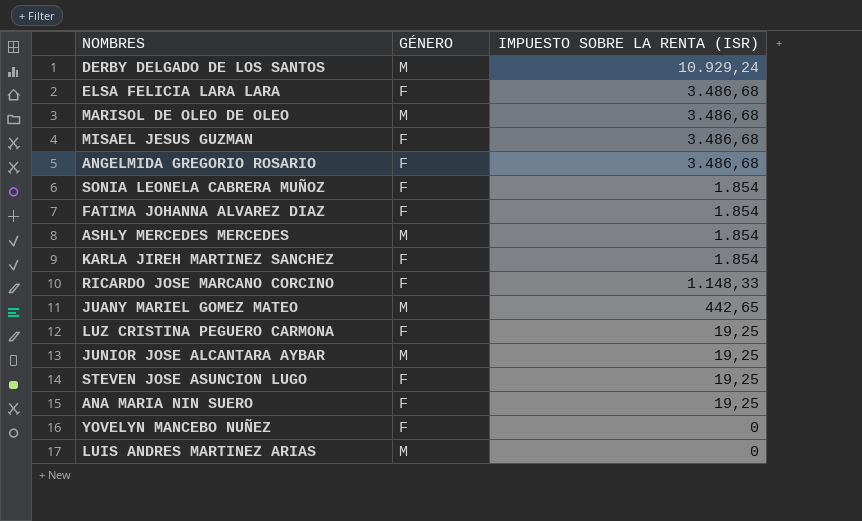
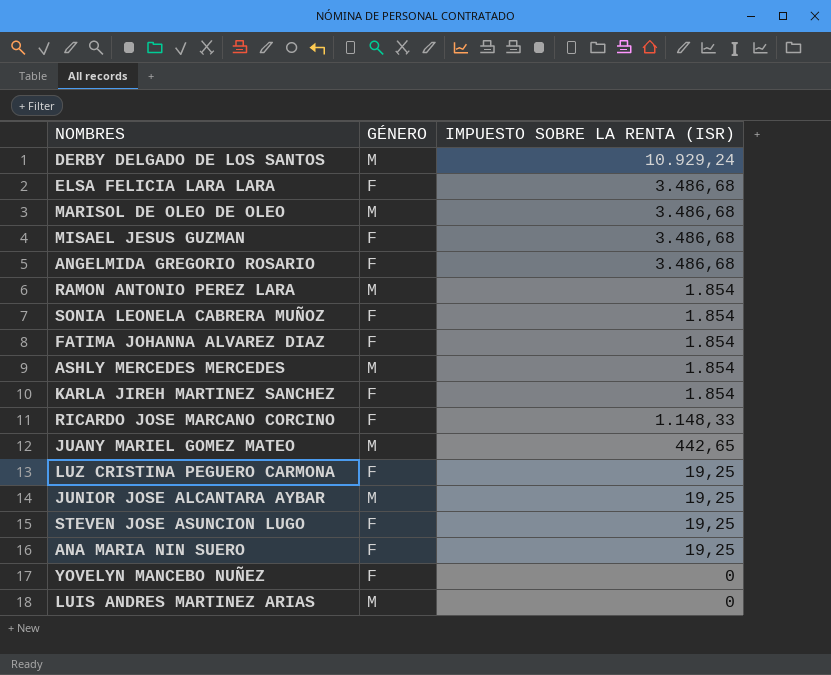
row RAMON ANTONIO PEREZ LARA: none -> M | 1.854

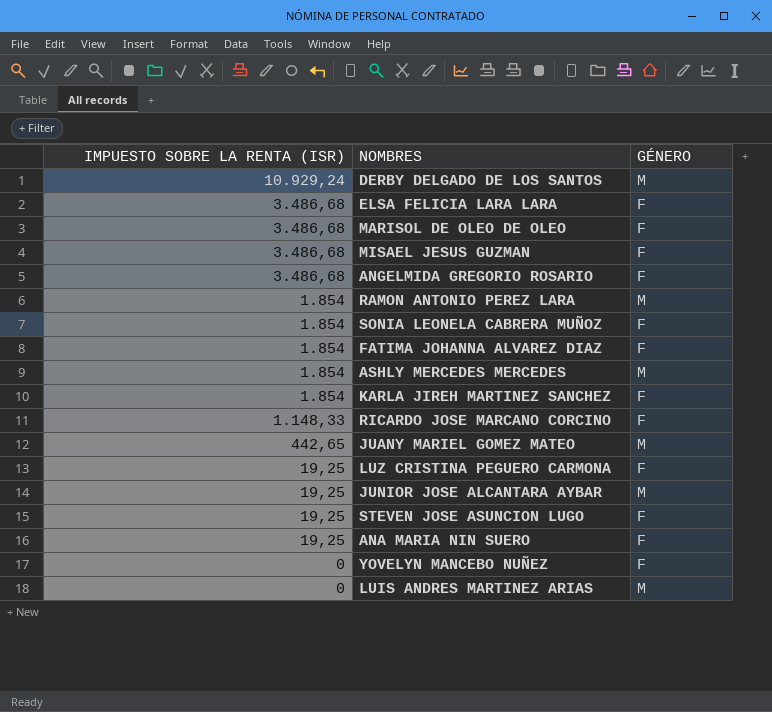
column IMPUESTO SOBRE LA RENTA (ISR) | position: 3 -> 1
MARISOL DE OLEO DE OLEO | GÉNERO: M -> F

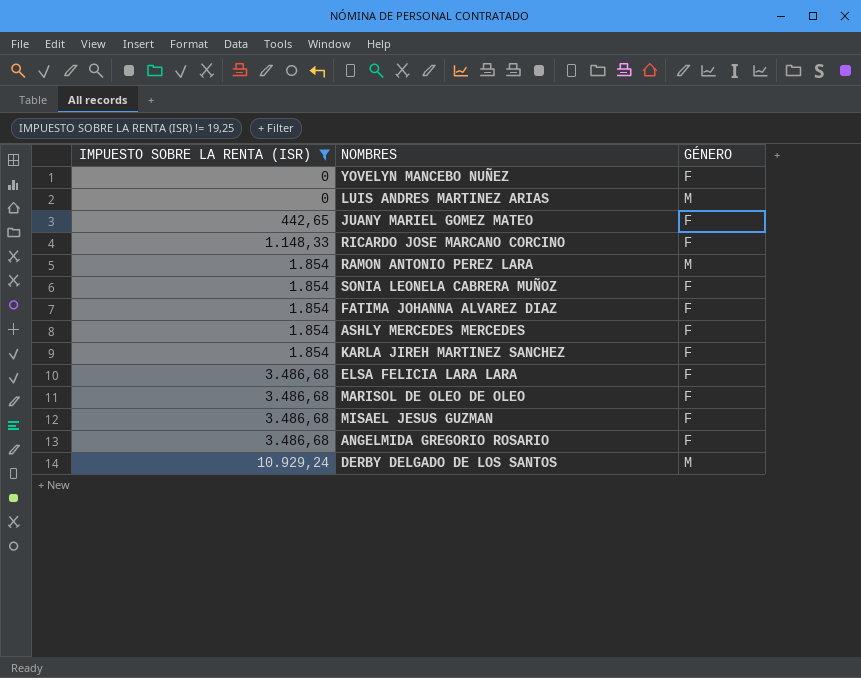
filter: none -> IMPUESTO SOBRE LA RENTA (ISR) != 19,25
row order: IMPUESTO SOBRE LA RENTA (ISR) descending -> IMPUESTO SOBRE LA RENTA (ISR) ascending
JUANY MARIEL GOMEZ MATEO | GÉNERO: M -> F
ASHLY MERCEDES MERCEDES | GÉNERO: M -> F

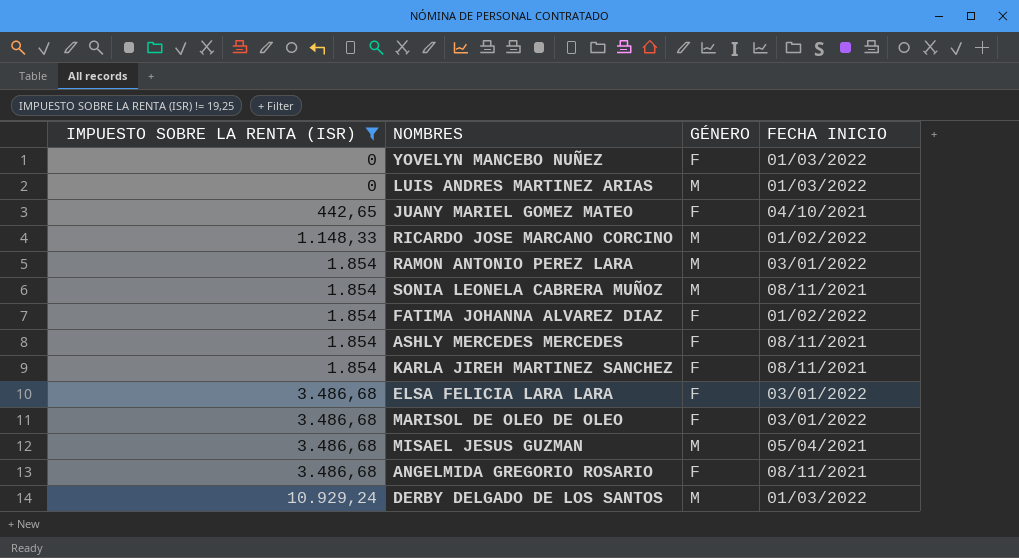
column FECHA INICIO | position: none -> 4
RICARDO JOSE MARCANO CORCINO | GÉNERO: F -> M
SONIA LEONELA CABRERA MUÑOZ | GÉNERO: F -> M
MISAEL JESUS GUZMAN | GÉNERO: F -> M

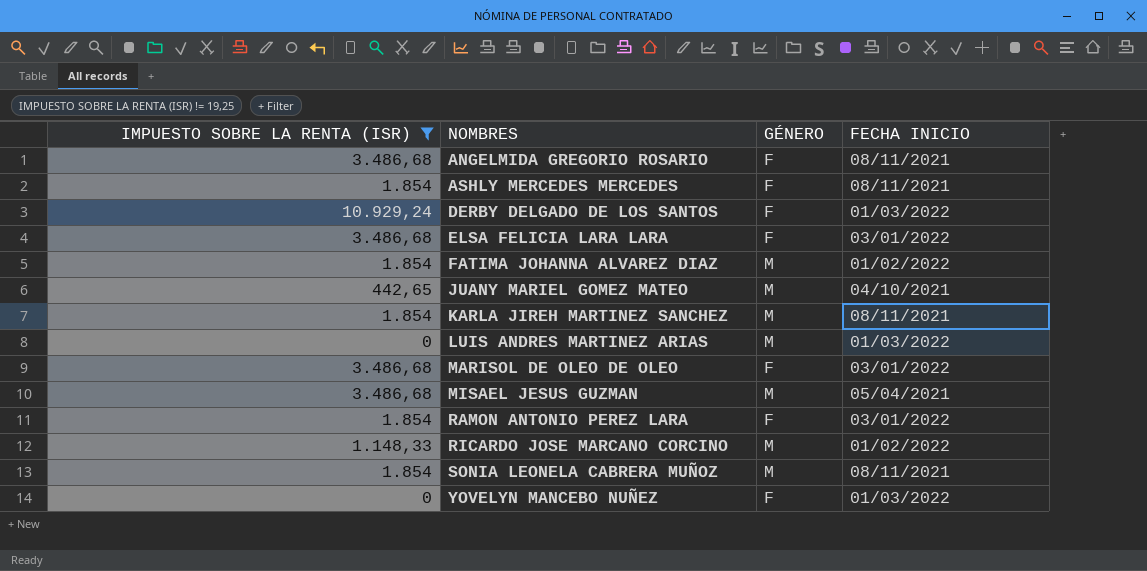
row order: IMPUESTO SOBRE LA RENTA (ISR) ascending -> NOMBRES ascending
DERBY DELGADO DE LOS SANTOS | GÉNERO: M -> F
FATIMA JOHANNA ALVAREZ DIAZ | GÉNERO: F -> M
JUANY MARIEL GOMEZ MATEO | GÉNERO: F -> M
KARLA JIREH MARTINEZ SANCHEZ | GÉNERO: F -> M
RAMON ANTONIO PEREZ LARA | GÉNERO: M -> F

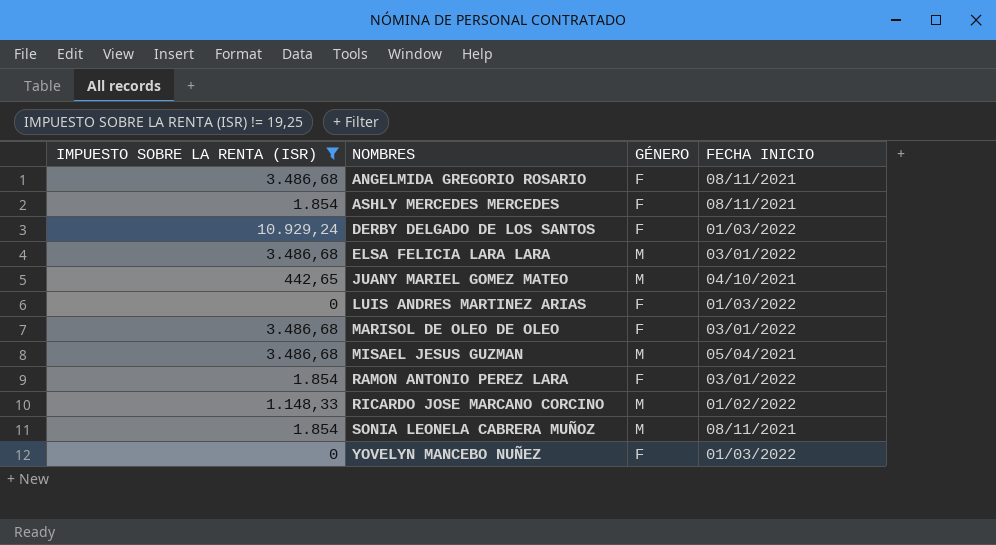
row FATIMA JOHANNA ALVAREZ DIAZ: 1.854 | M | 01/02/2022 -> none
row KARLA JIREH MARTINEZ SANCHEZ: 1.854 | M | 08/11/2021 -> none
ELSA FELICIA LARA LARA | GÉNERO: F -> M
LUIS ANDRES MARTINEZ ARIAS | GÉNERO: M -> F

